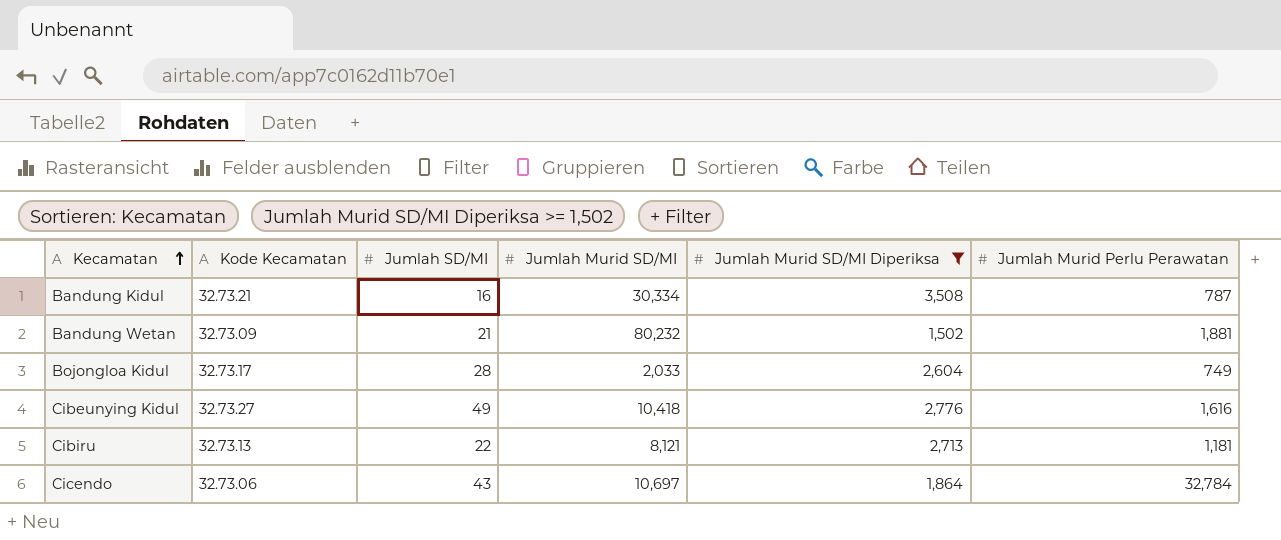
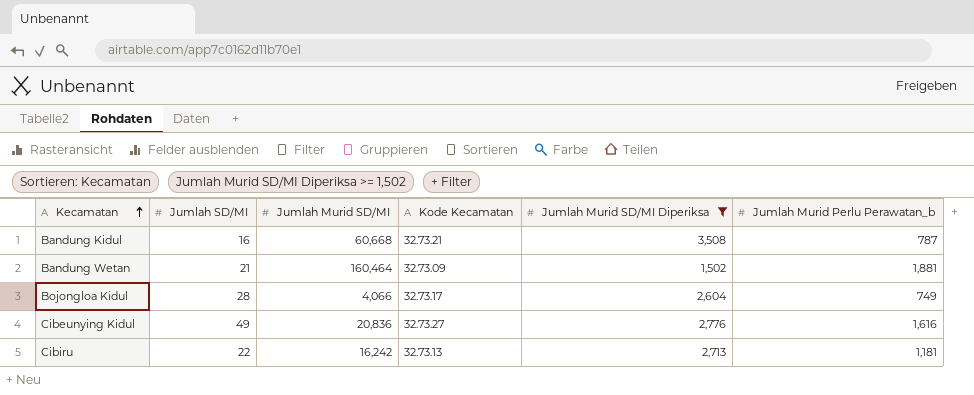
column Kode Kecamatan | position: 2 -> 4
column name: Jumlah Murid Perlu Perawatan -> Jumlah Murid Perlu Perawatan_b
row Cicendo: 32.73.06 | 43 | 10,697 | 1,864 | 32,784 -> none
Bandung Kidul | Jumlah Murid SD/MI: 30,334 -> 60,668
Bandung Wetan | Jumlah Murid SD/MI: 80,232 -> 160,464
Bojongloa Kidul | Jumlah Murid SD/MI: 2,033 -> 4,066
Cibeunying Kidul | Jumlah Murid SD/MI: 10,418 -> 20,836
Cibiru | Jumlah Murid SD/MI: 8,121 -> 16,242

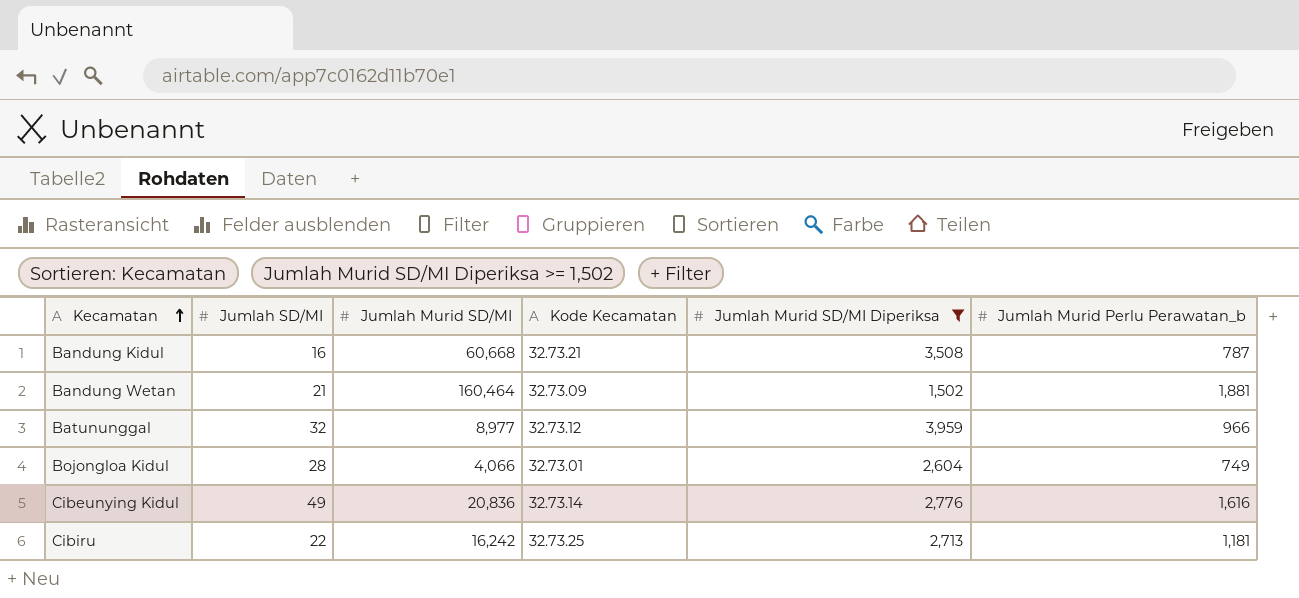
row Batununggal: none -> 32 | 8,977 | 32.73.12 | 3,959 | 966
Bojongloa Kidul | Kode Kecamatan: 32.73.17 -> 32.73.01
Cibeunying Kidul | Kode Kecamatan: 32.73.27 -> 32.73.14
Cibiru | Kode Kecamatan: 32.73.13 -> 32.73.25

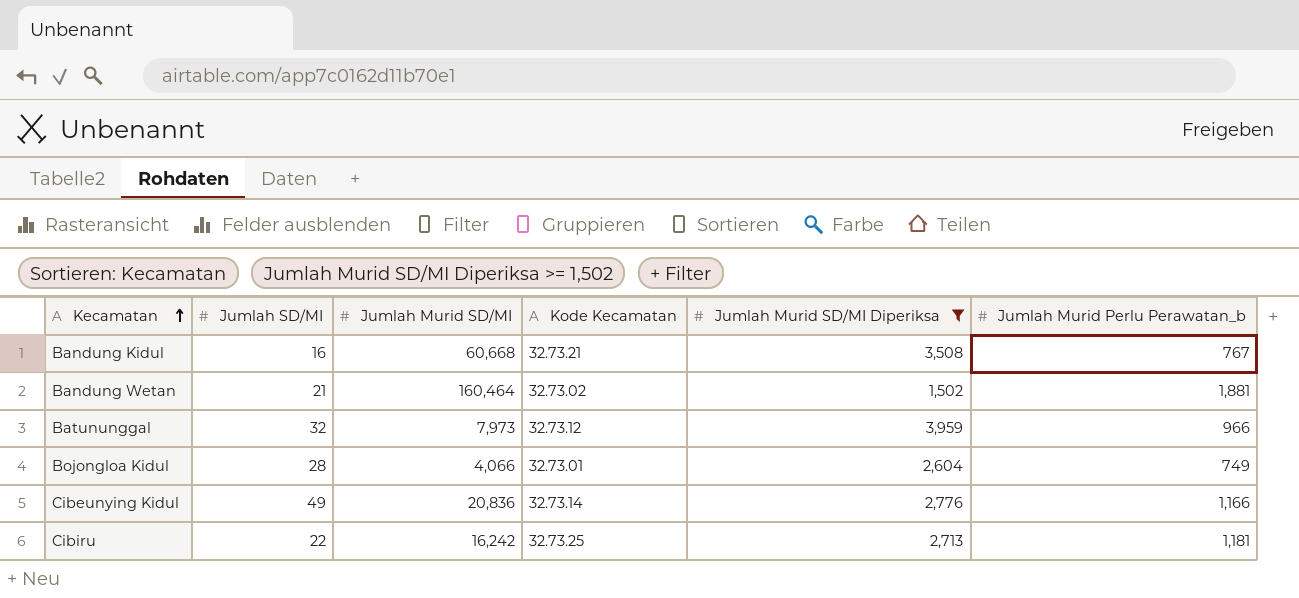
Bandung Kidul | Jumlah Murid Perlu Perawatan_b: 787 -> 767
Bandung Wetan | Kode Kecamatan: 32.73.09 -> 32.73.02
Batununggal | Jumlah Murid SD/MI: 8,977 -> 7,973
Cibeunying Kidul | Jumlah Murid Perlu Perawatan_b: 1,616 -> 1,166

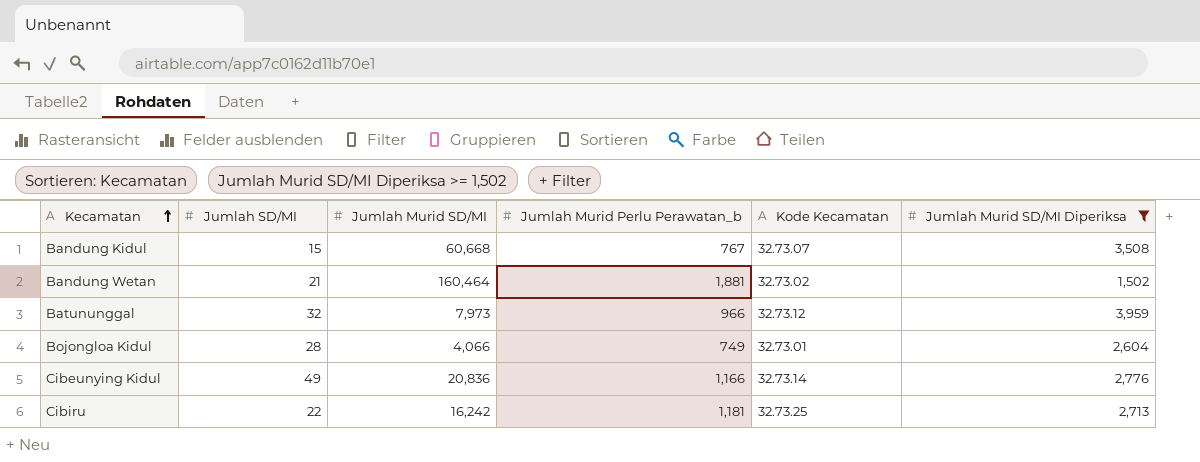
column Jumlah Murid Perlu Perawatan_b | position: 6 -> 4
Bandung Kidul | Jumlah SD/MI: 16 -> 15
Bandung Kidul | Kode Kecamatan: 32.73.21 -> 32.73.07

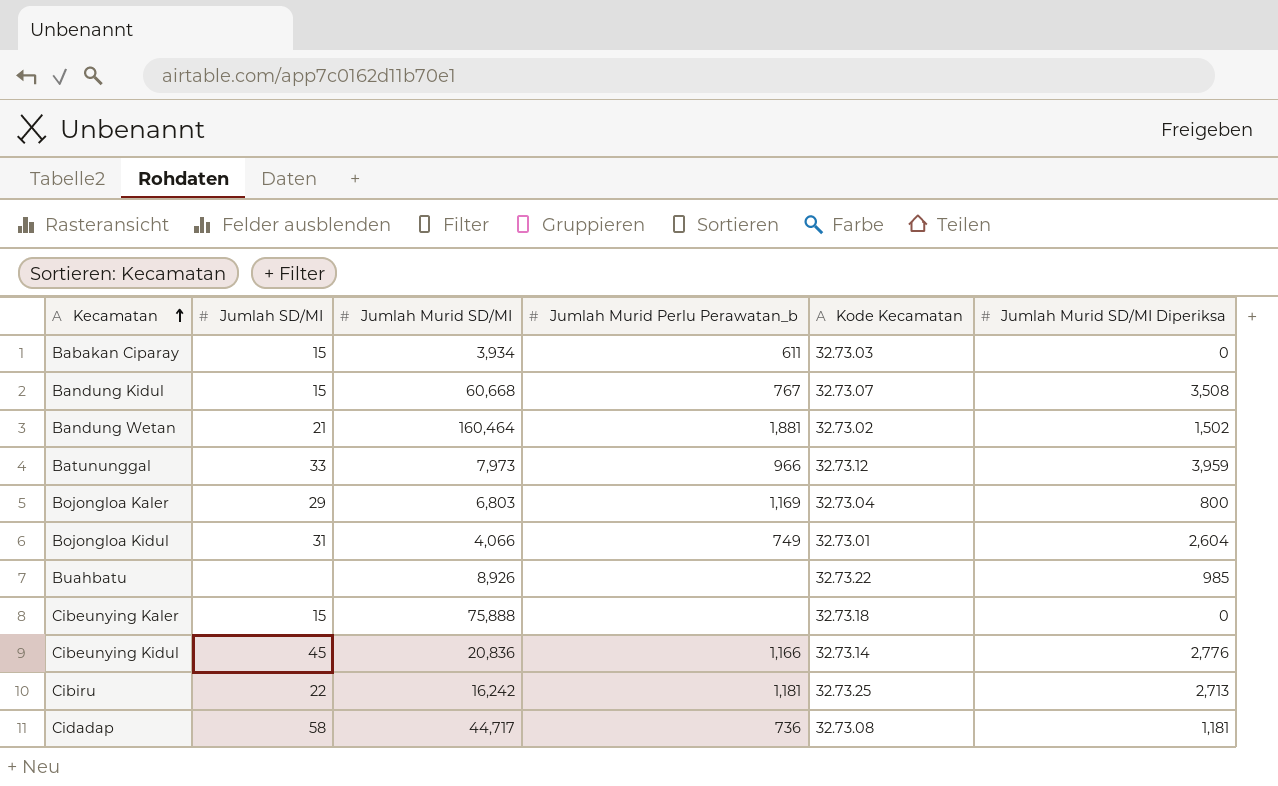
filter: Jumlah Murid SD/MI Diperiksa >= 1,502 -> none
Batununggal | Jumlah SD/MI: 32 -> 33
Bojongloa Kidul | Jumlah SD/MI: 28 -> 31
Cibeunying Kidul | Jumlah SD/MI: 49 -> 45

